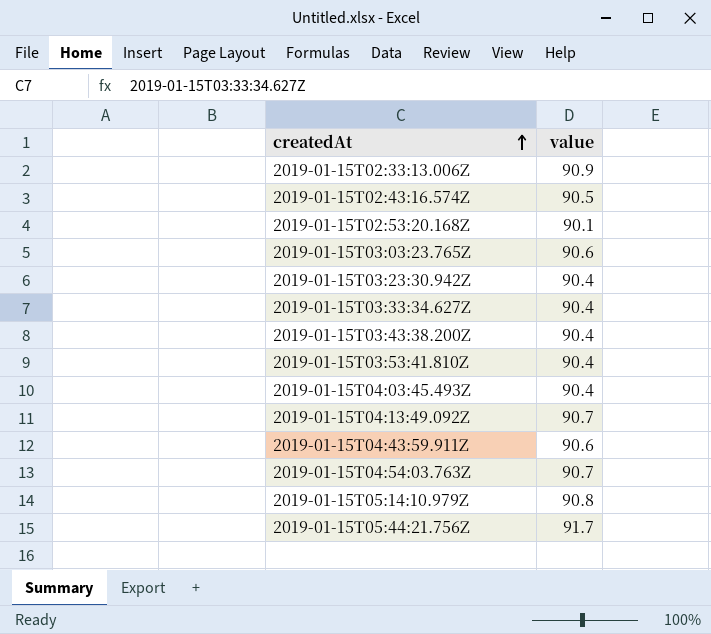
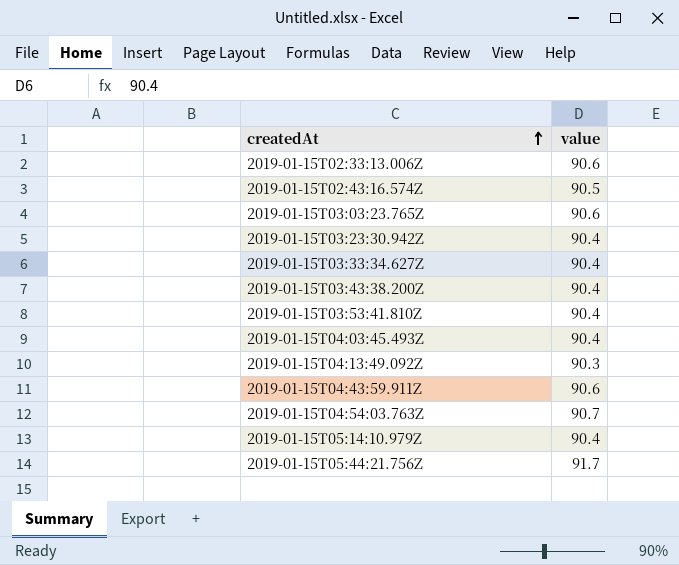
row 2019-01-15T02:53:20.168Z: 90.1 -> none
2019-01-15T02:33:13.006Z | value: 90.9 -> 90.6
2019-01-15T04:13:49.092Z | value: 90.7 -> 90.3
2019-01-15T05:14:10.979Z | value: 90.8 -> 90.4

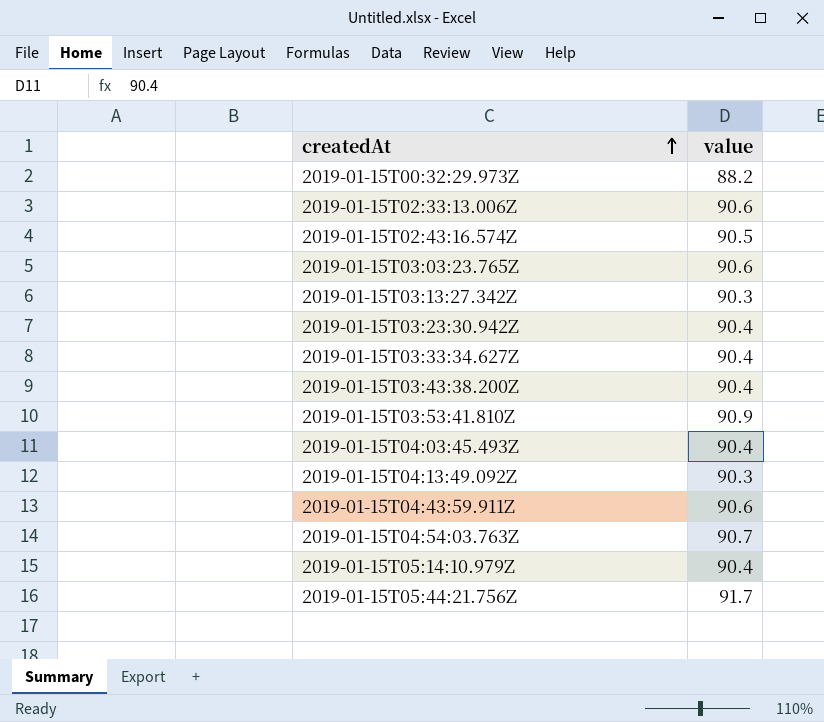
row 2019-01-15T00:32:29.973Z: none -> 88.2
row 2019-01-15T03:13:27.342Z: none -> 90.3
2019-01-15T03:53:41.810Z | value: 90.4 -> 90.9

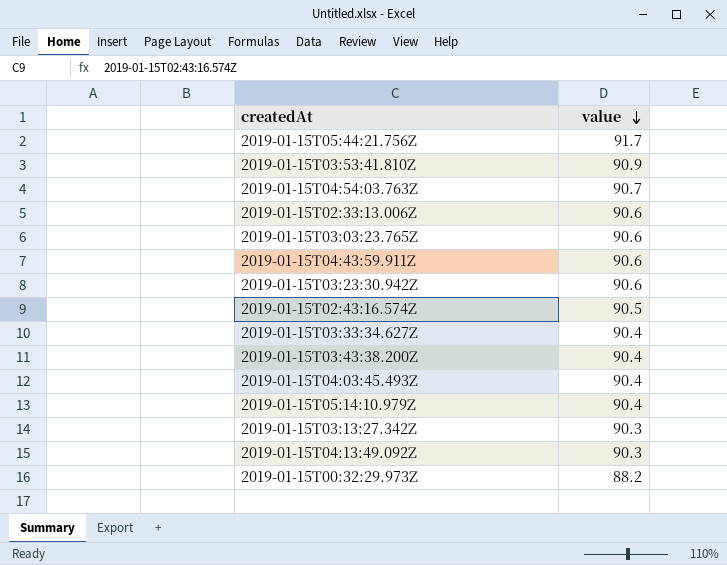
row order: createdAt ascending -> value descending
2019-01-15T03:23:30.942Z | value: 90.4 -> 90.6

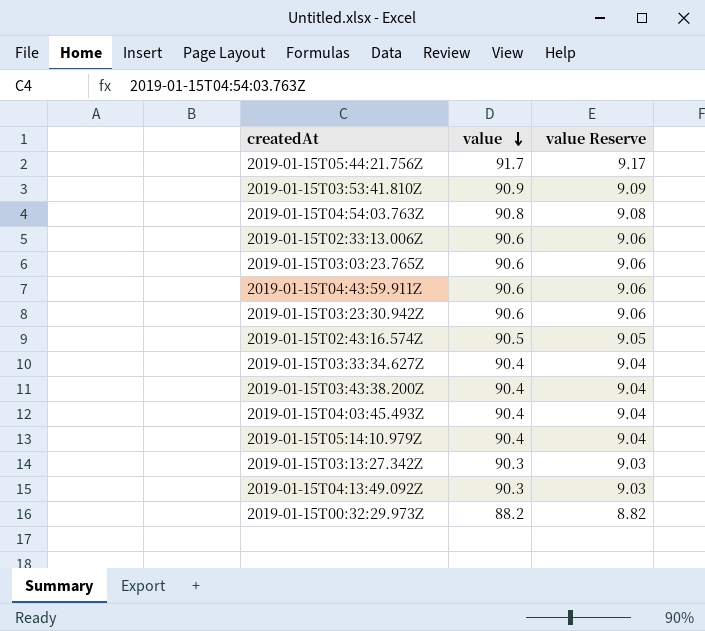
column value Reserve | formula: none -> [value] * 0.1
2019-01-15T04:54:03.763Z | value: 90.7 -> 90.8

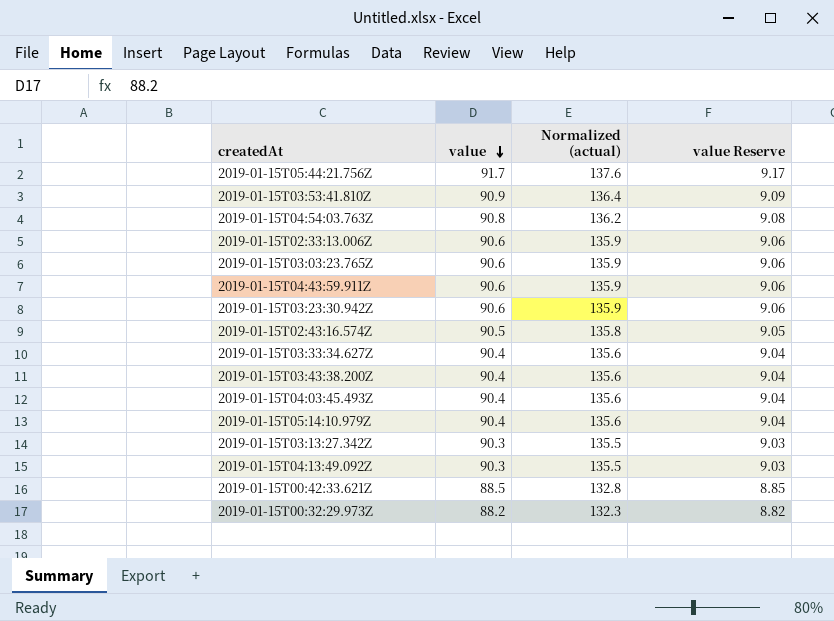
column Normalized (actual) | formula: none -> [value] * 1.5
row 2019-01-15T00:42:33.621Z: none -> 88.5 | 132.8 | 8.85

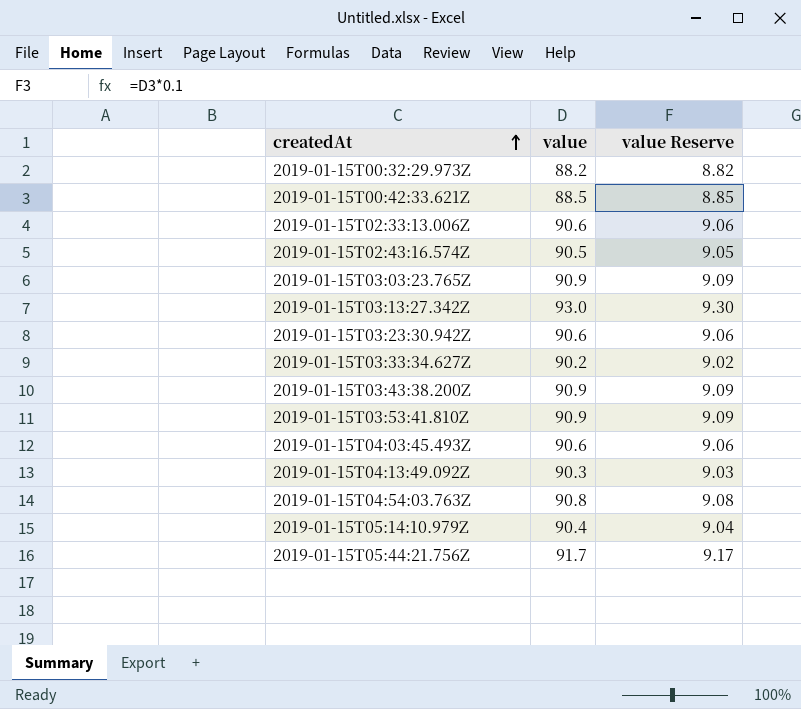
row order: value descending -> createdAt ascending
column Normalized (actual) | formula: [value] * 1.5 -> none
row 2019-01-15T04:43:59.911Z: 90.6 | 135.9 | 9.06 -> none
2019-01-15T03:03:23.765Z | value: 90.6 -> 90.9
2019-01-15T03:03:23.765Z | value Reserve: 9.06 -> 9.09
2019-01-15T03:13:27.342Z | value: 90.3 -> 93.0
2019-01-15T03:13:27.342Z | value Reserve: 9.03 -> 9.30
2019-01-15T03:33:34.627Z | value: 90.4 -> 90.2
2019-01-15T03:33:34.627Z | value Reserve: 9.04 -> 9.02
2019-01-15T03:43:38.200Z | value: 90.4 -> 90.9
2019-01-15T03:43:38.200Z | value Reserve: 9.04 -> 9.09
2019-01-15T04:03:45.493Z | value: 90.4 -> 90.6
2019-01-15T04:03:45.493Z | value Reserve: 9.04 -> 9.06

